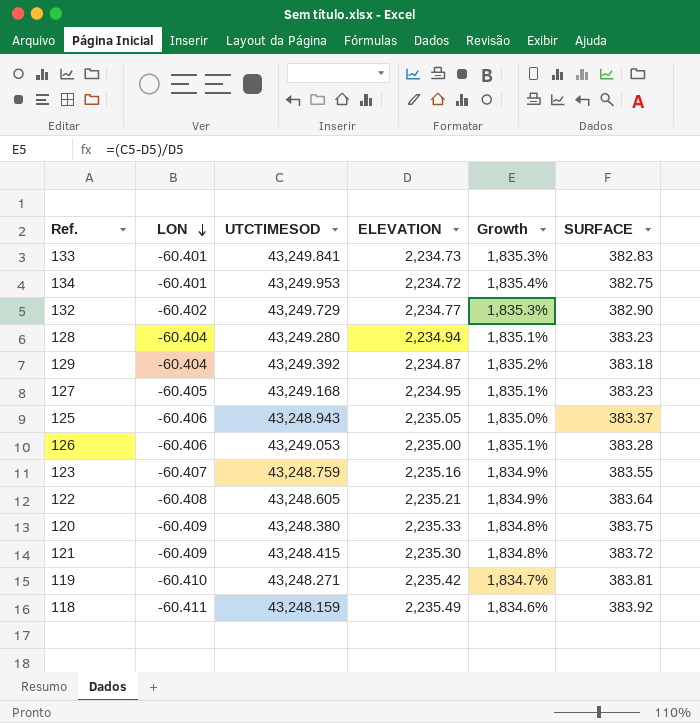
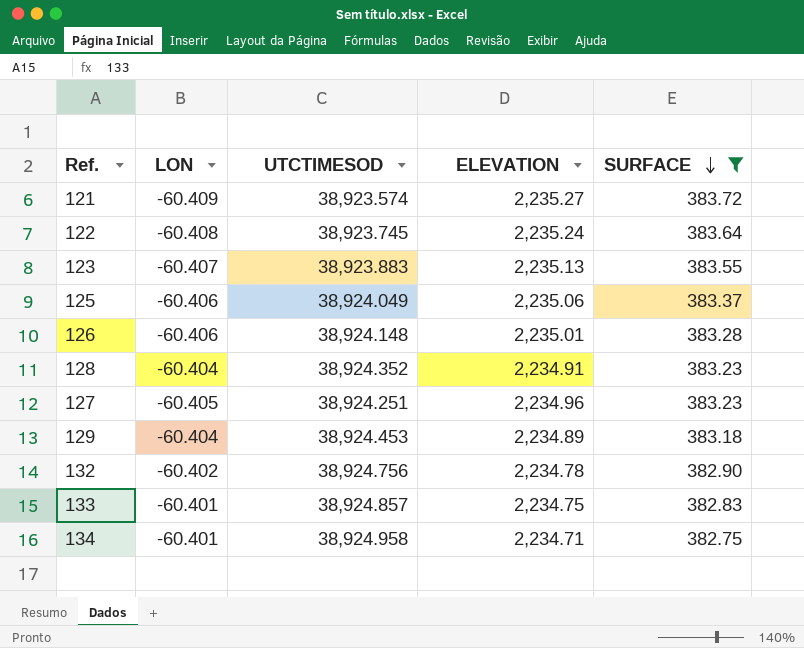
filter: none -> SURFACE <= 383.72
row order: LON descending -> SURFACE descending
column Growth | formula: ([UTCTIMESOD] - [ELEVATION]) / [ELEVATION] -> none
121 | UTCTIMESOD: 43,248.415 -> 38,923.574
121 | ELEVATION: 2,235.30 -> 2,235.27
122 | UTCTIMESOD: 43,248.605 -> 38,923.745
122 | ELEVATION: 2,235.21 -> 2,235.24
123 | UTCTIMESOD: 43,248.759 -> 38,923.883
123 | ELEVATION: 2,235.16 -> 2,235.13
125 | UTCTIMESOD: 43,248.943 -> 38,924.049
125 | ELEVATION: 2,235.05 -> 2,235.06
126 | UTCTIMESOD: 43,249.053 -> 38,924.148
126 | ELEVATION: 2,235.00 -> 2,235.01
128 | UTCTIMESOD: 43,249.280 -> 38,924.352
128 | ELEVATION: 2,234.94 -> 2,234.91
127 | UTCTIMESOD: 43,249.168 -> 38,924.251
127 | ELEVATION: 2,234.95 -> 2,234.96
129 | UTCTIMESOD: 43,249.392 -> 38,924.453
129 | ELEVATION: 2,234.87 -> 2,234.89
132 | UTCTIMESOD: 43,249.729 -> 38,924.756
132 | ELEVATION: 2,234.77 -> 2,234.78
133 | UTCTIMESOD: 43,249.841 -> 38,924.857
133 | ELEVATION: 2,234.73 -> 2,234.75
134 | UTCTIMESOD: 43,249.953 -> 38,924.958
134 | ELEVATION: 2,234.72 -> 2,234.71

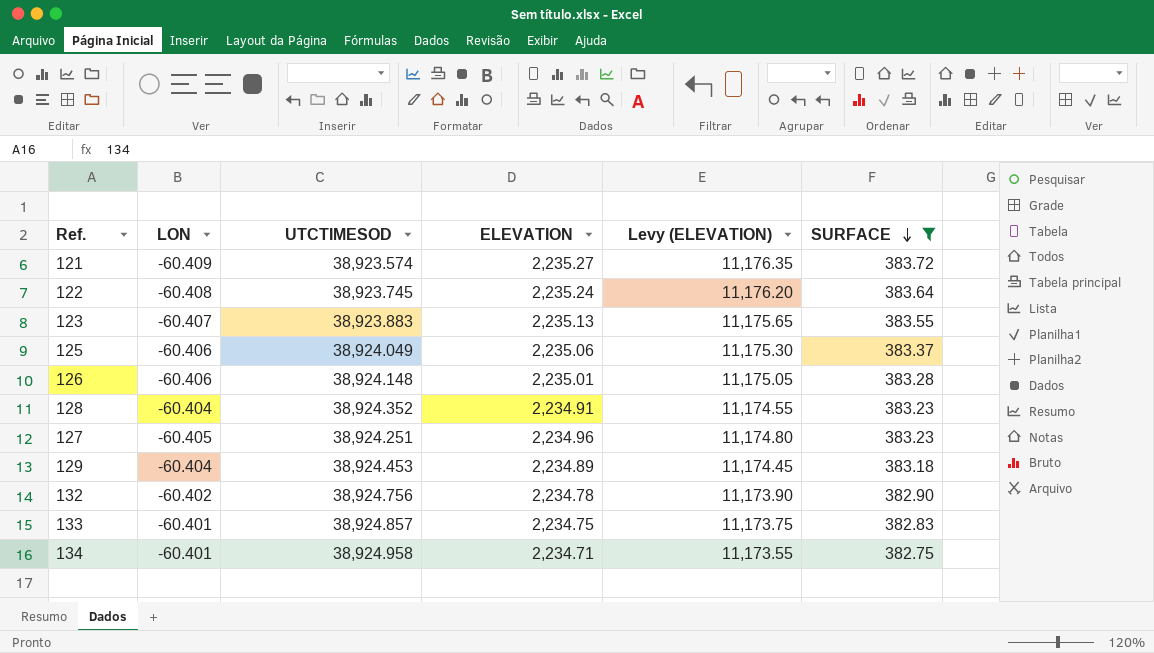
column Levy (ELEVATION) | formula: none -> [ELEVATION] * 5

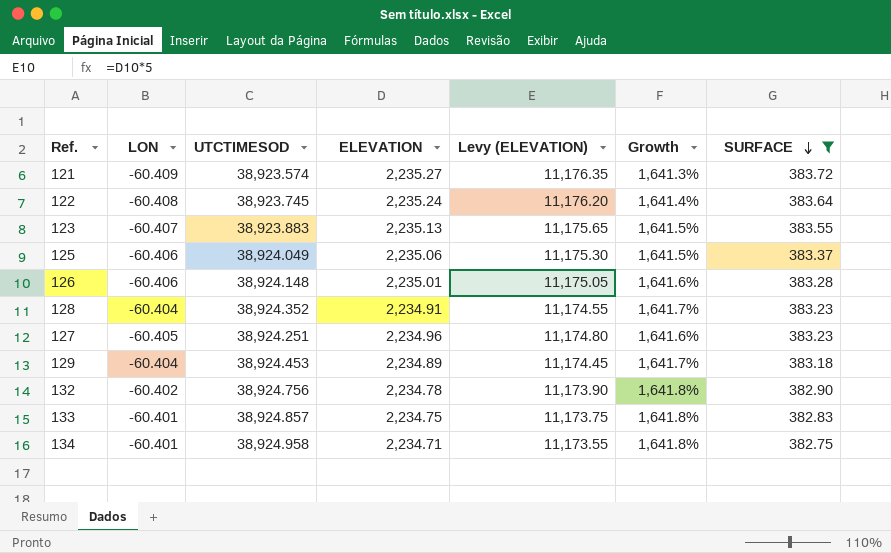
column Growth | formula: none -> ([UTCTIMESOD] - [ELEVATION]) / [ELEVATION]

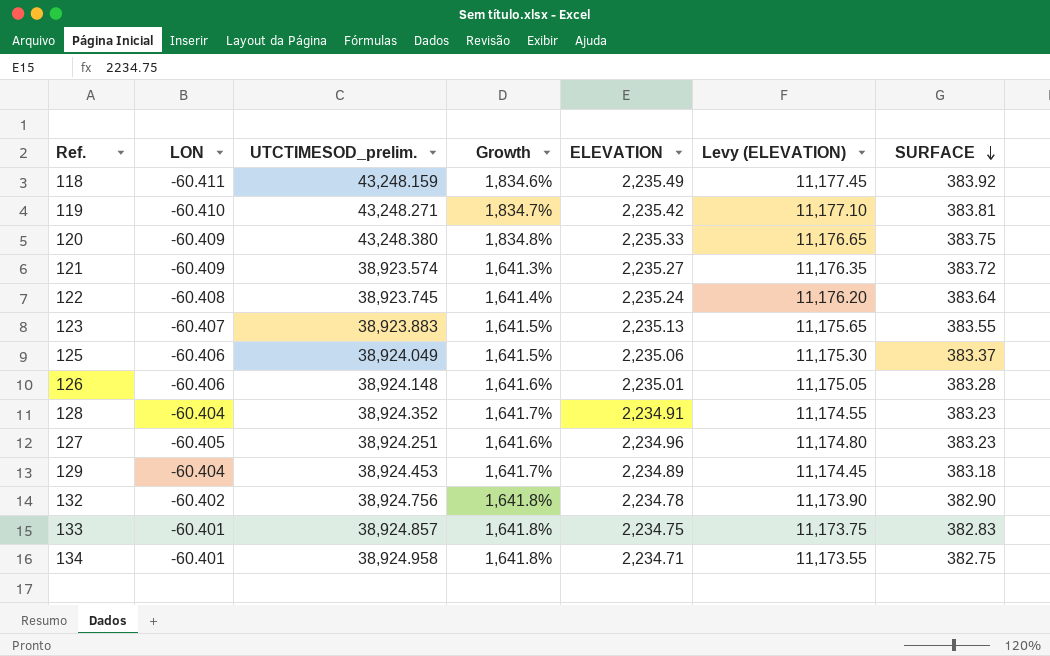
filter: SURFACE <= 383.72 -> none
column name: UTCTIMESOD -> UTCTIMESOD_prelim.
column Growth | position: 6 -> 4

